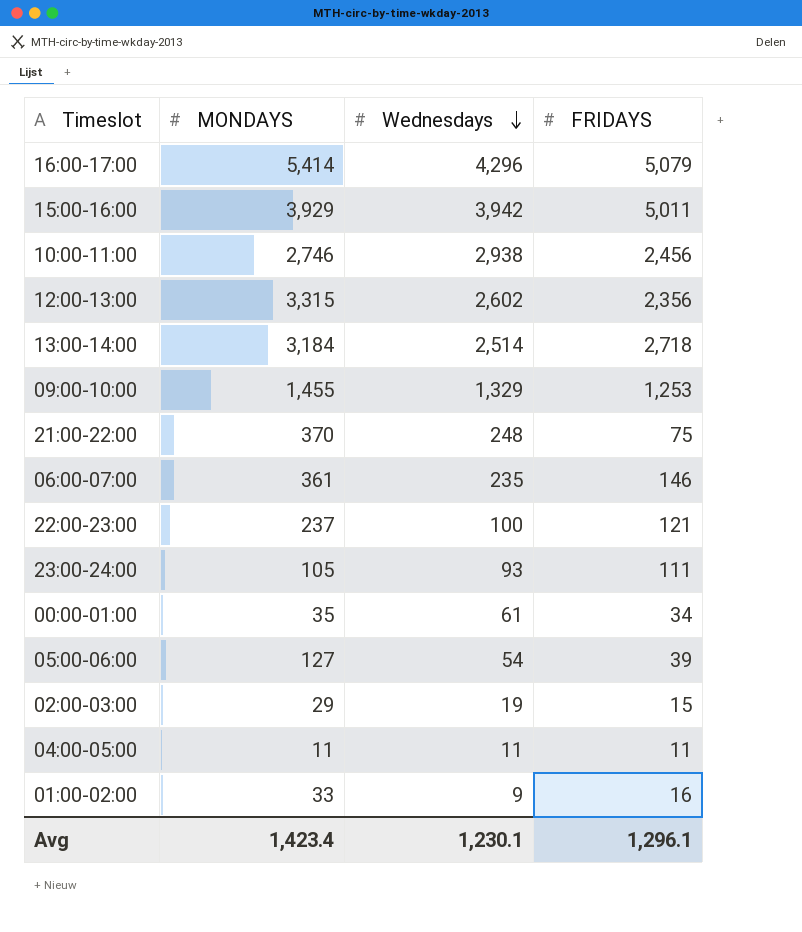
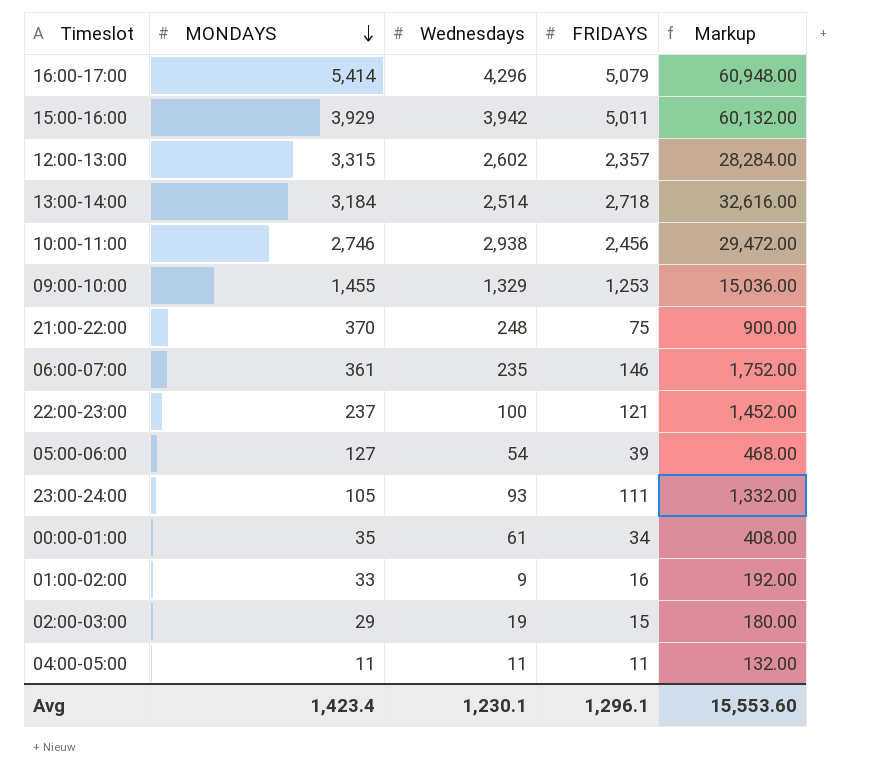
row order: Wednesdays descending -> MONDAYS descending
column Markup | formula: none -> [FRIDAYS] * 12
12:00-13:00 | FRIDAYS: 2,356 -> 2,357

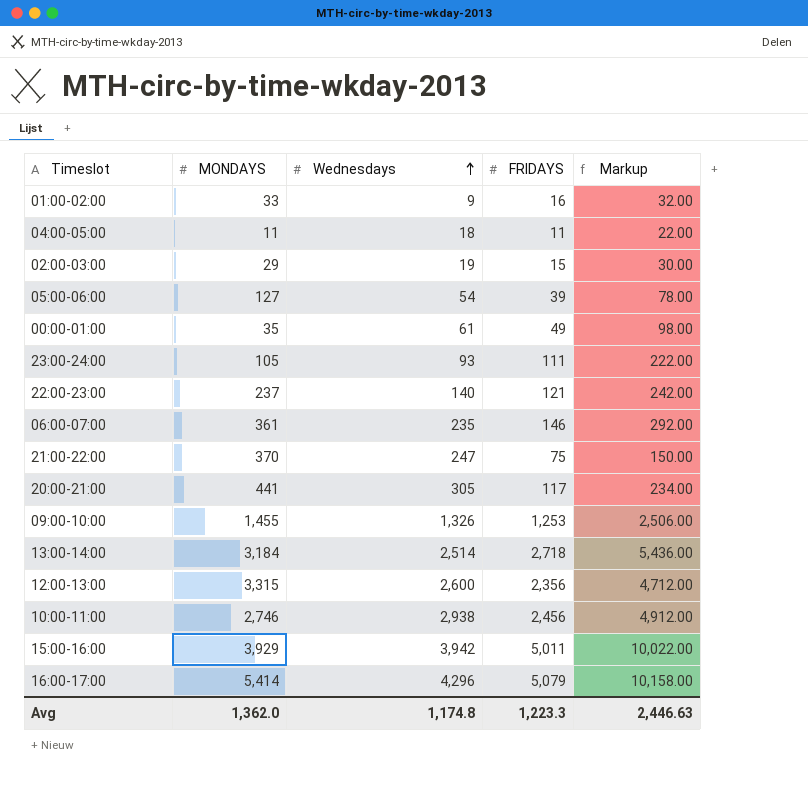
row order: MONDAYS descending -> Wednesdays ascending
column Markup | formula: [FRIDAYS] * 12 -> [FRIDAYS] * 2
04:00-05:00 | Wednesdays: 11 -> 18
00:00-01:00 | FRIDAYS: 34 -> 49
22:00-23:00 | Wednesdays: 100 -> 140
21:00-22:00 | Wednesdays: 248 -> 247
row 20:00-21:00: none -> 441 | 305 | 117 | 234.00
09:00-10:00 | Wednesdays: 1,329 -> 1,326
12:00-13:00 | Wednesdays: 2,602 -> 2,600
12:00-13:00 | FRIDAYS: 2,357 -> 2,356
Avg | MONDAYS: 1,423.4 -> 1,362.0
Avg | Wednesdays: 1,230.1 -> 1,174.8
Avg | FRIDAYS: 1,296.1 -> 1,223.3
Avg | Markup: 15,553.60 -> 2,446.63

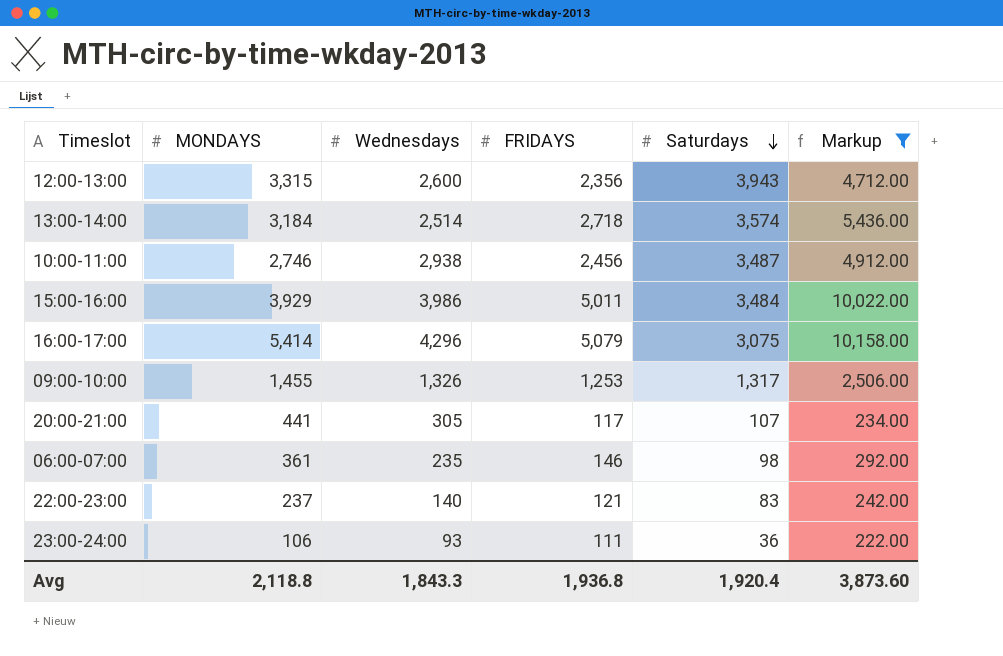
filter: none -> Markup >= 222.00
row order: Wednesdays ascending -> Saturdays descending
column Saturdays | position: none -> 5
15:00-16:00 | Wednesdays: 3,942 -> 3,986
23:00-24:00 | MONDAYS: 105 -> 106
Avg | MONDAYS: 1,362.0 -> 2,118.8
Avg | Wednesdays: 1,174.8 -> 1,843.3
Avg | FRIDAYS: 1,223.3 -> 1,936.8
Avg | Markup: 2,446.63 -> 3,873.60

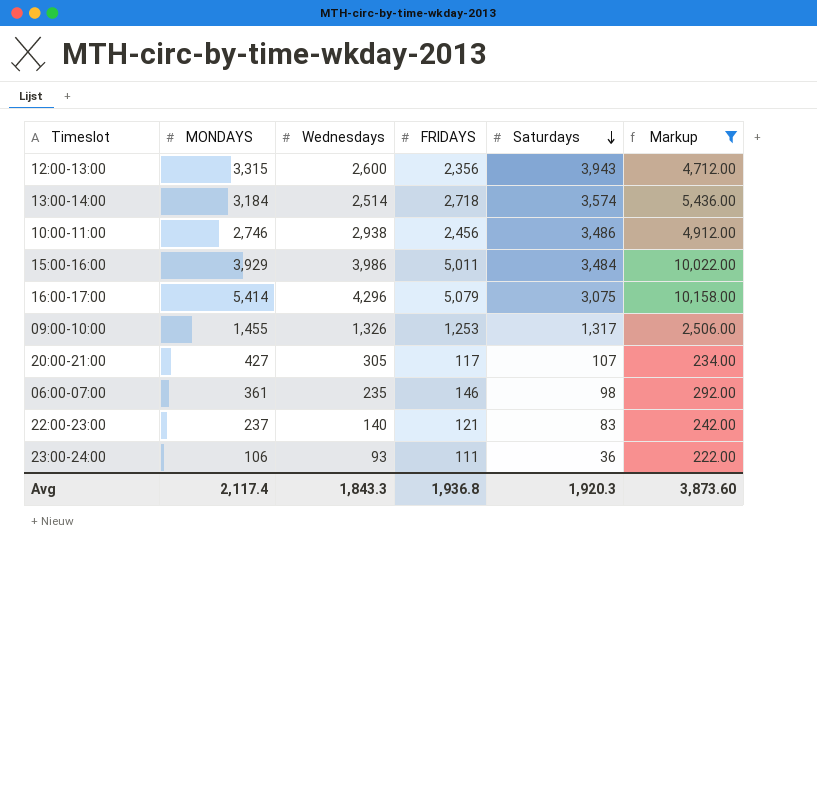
10:00-11:00 | Saturdays: 3,487 -> 3,486
20:00-21:00 | MONDAYS: 441 -> 427
Avg | MONDAYS: 2,118.8 -> 2,117.4
Avg | Saturdays: 1,920.4 -> 1,920.3

